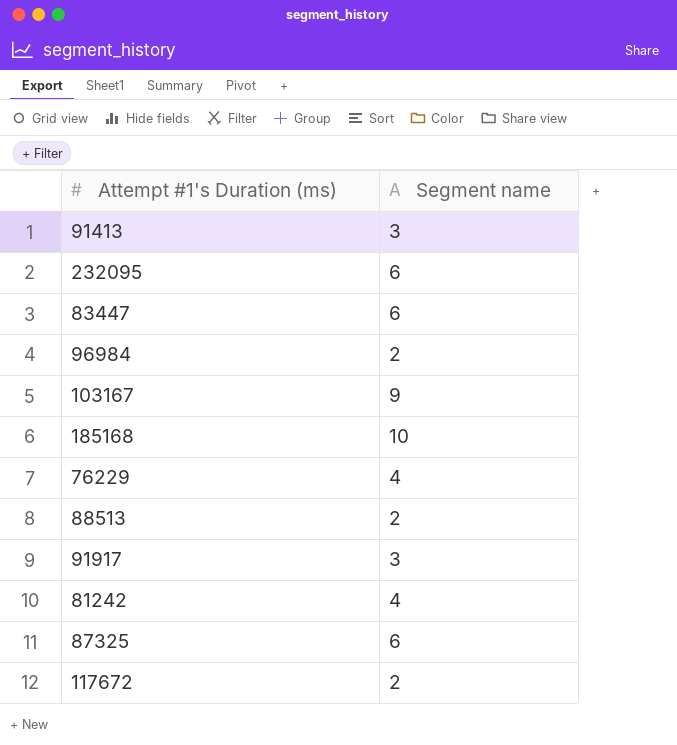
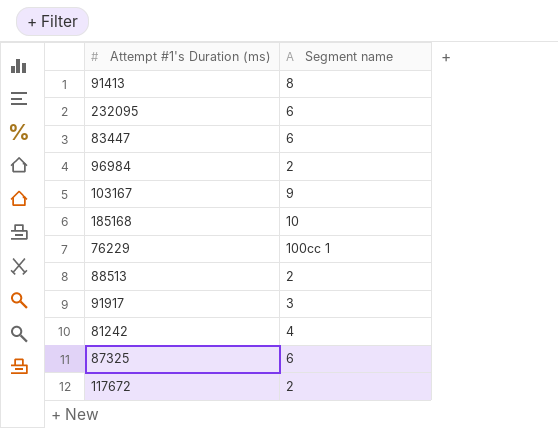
91413 | Segment name: 3 -> 8
76229 | Segment name: 4 -> 100cc 1

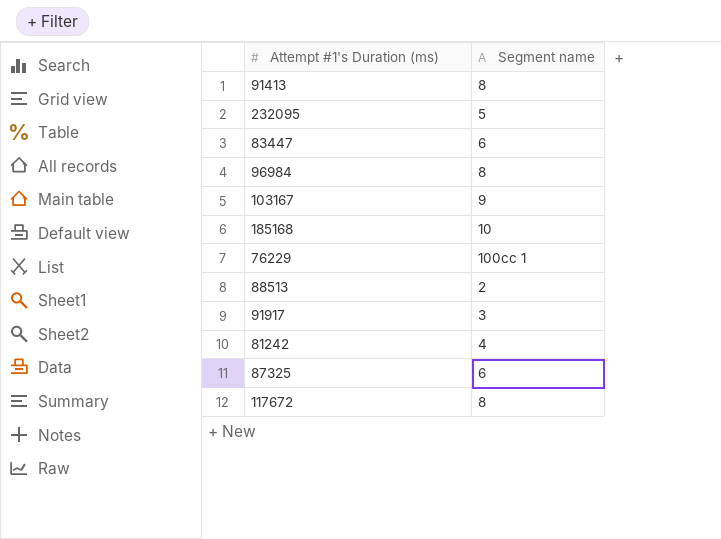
232095 | Segment name: 6 -> 5
96984 | Segment name: 2 -> 8
117672 | Segment name: 2 -> 8

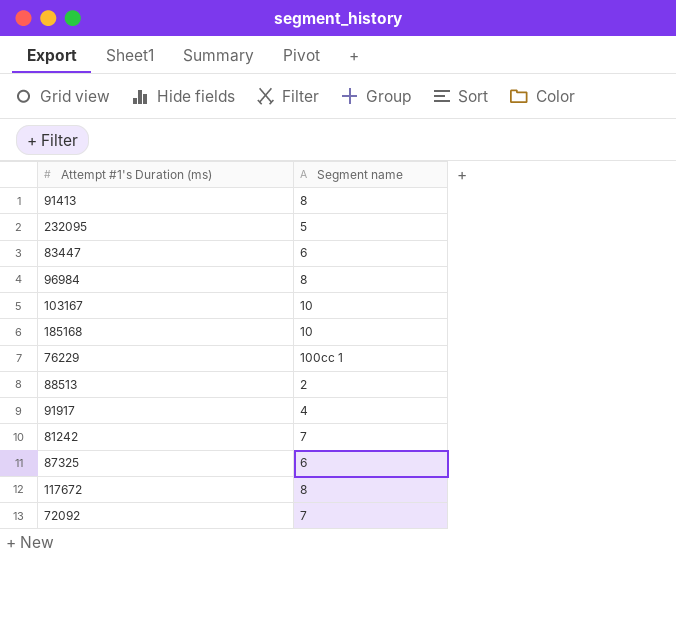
103167 | Segment name: 9 -> 10
91917 | Segment name: 3 -> 4
81242 | Segment name: 4 -> 7
row 72092: none -> 7

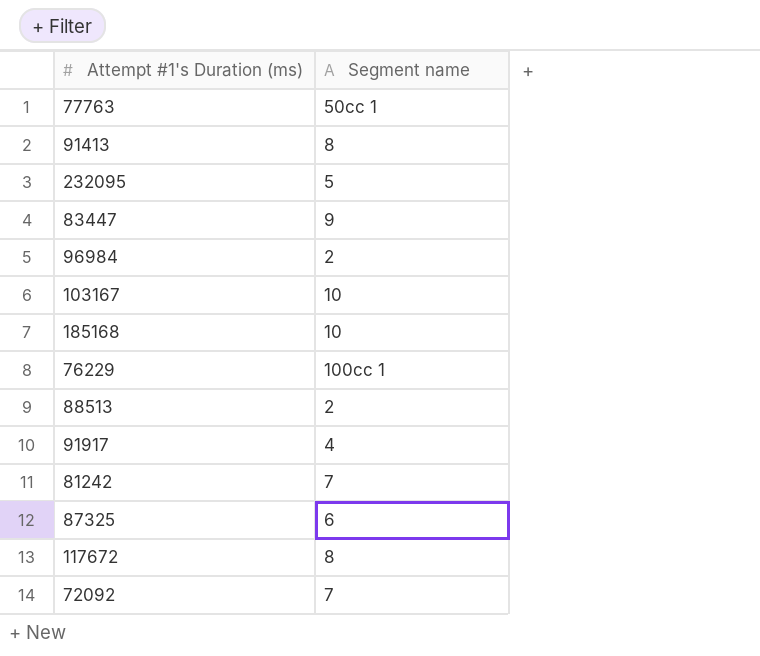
row 77763: none -> 50cc 1
83447 | Segment name: 6 -> 9
96984 | Segment name: 8 -> 2

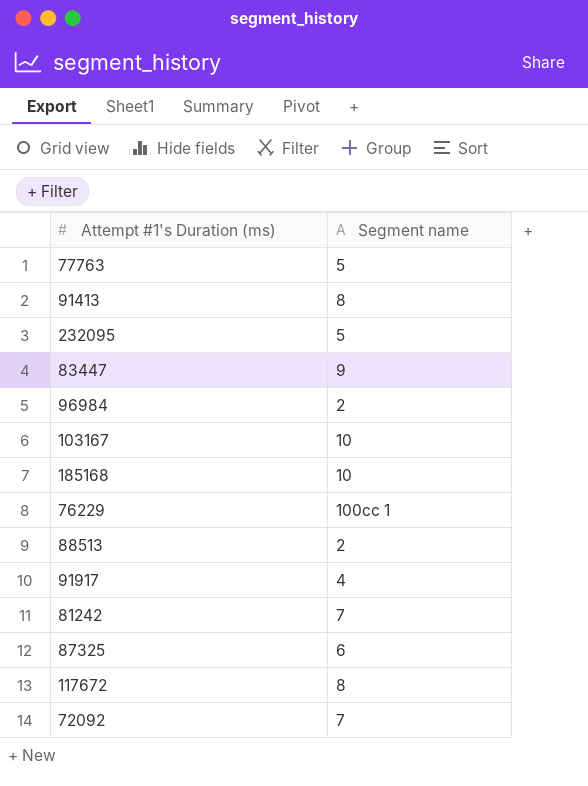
77763 | Segment name: 50cc 1 -> 5

